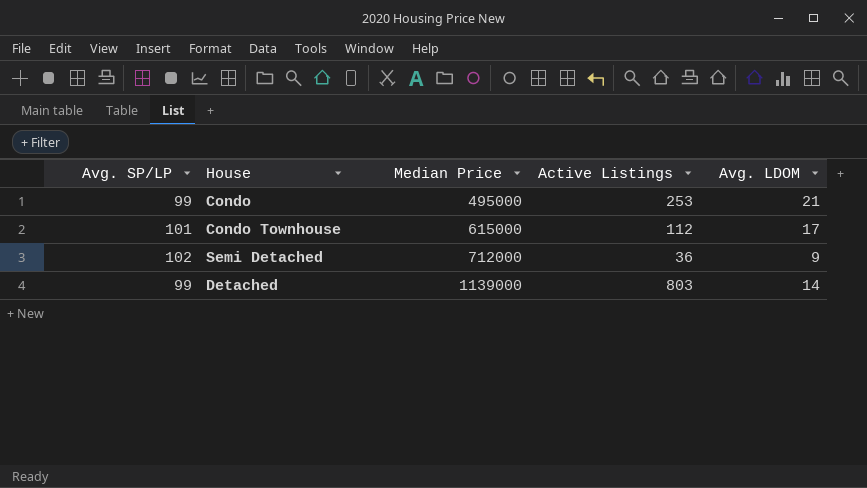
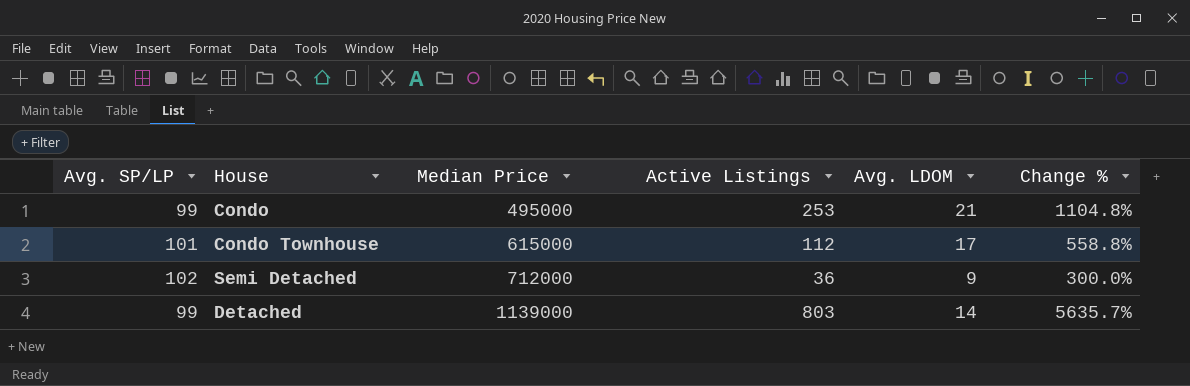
column Change % | formula: none -> ([Active Listings] - [Avg. LDOM]) / [Avg. LDOM]

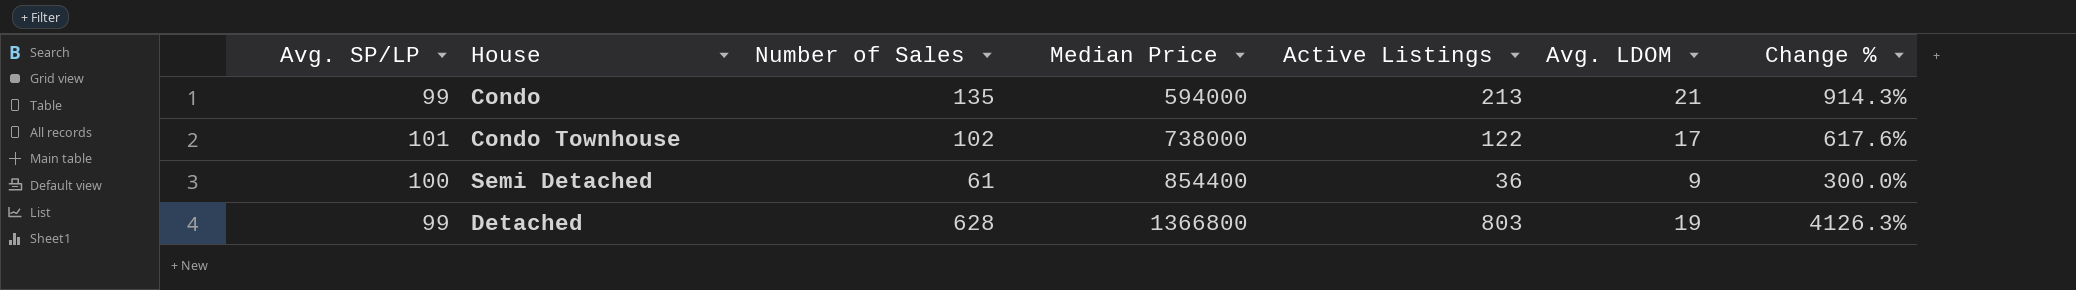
column Number of Sales | position: none -> 3
Condo | Median Price: 495000 -> 594000
Condo | Active Listings: 253 -> 213
Condo | Change %: 1104.8% -> 914.3%
Condo Townhouse | Median Price: 615000 -> 738000
Condo Townhouse | Active Listings: 112 -> 122
Condo Townhouse | Change %: 558.8% -> 617.6%
Semi Detached | Avg. SP/LP: 102 -> 100
Semi Detached | Median Price: 712000 -> 854400
Detached | Median Price: 1139000 -> 1366800
Detached | Avg. LDOM: 14 -> 19
Detached | Change %: 5635.7% -> 4126.3%

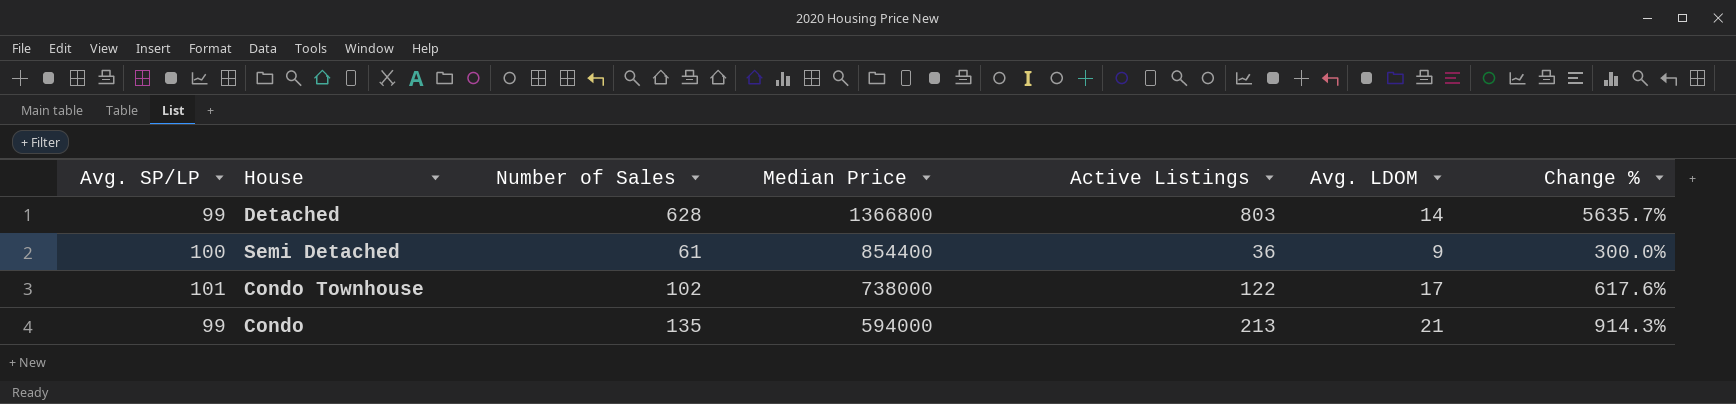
row order: Median Price ascending -> Median Price descending
Detached | Avg. LDOM: 19 -> 14
Detached | Change %: 4126.3% -> 5635.7%

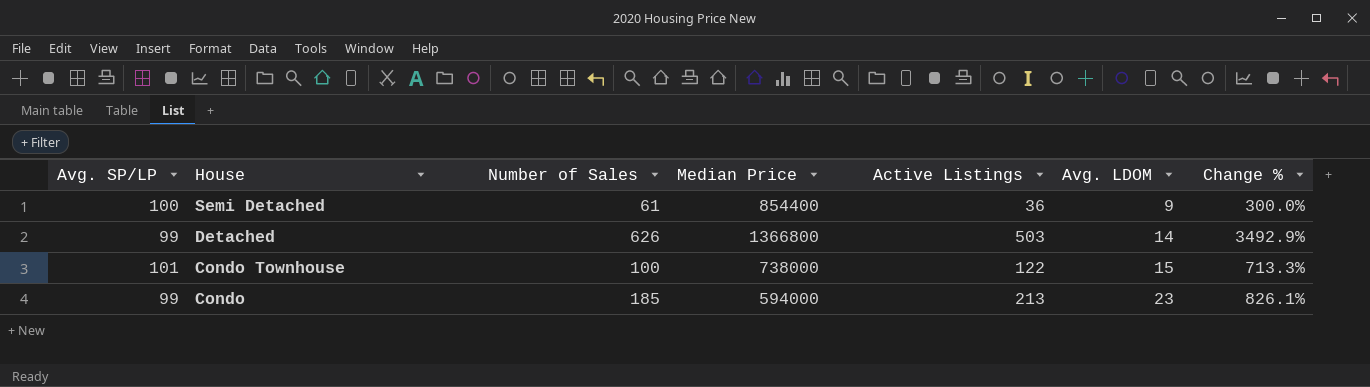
row order: Median Price descending -> House descending
Detached | Number of Sales: 628 -> 626
Detached | Active Listings: 803 -> 503
Detached | Change %: 5635.7% -> 3492.9%
Condo Townhouse | Number of Sales: 102 -> 100
Condo Townhouse | Avg. LDOM: 17 -> 15
Condo Townhouse | Change %: 617.6% -> 713.3%
Condo | Number of Sales: 135 -> 185
Condo | Avg. LDOM: 21 -> 23
Condo | Change %: 914.3% -> 826.1%

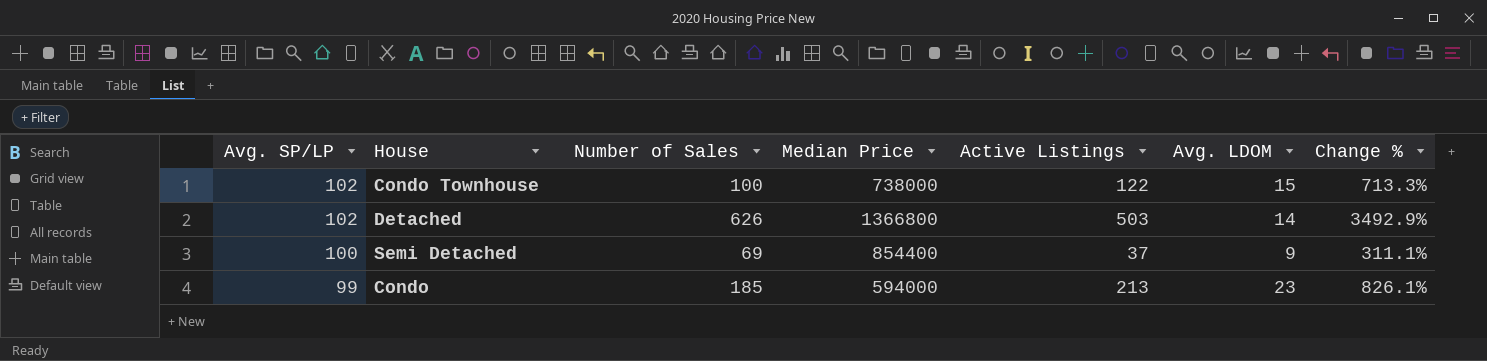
row order: House descending -> Avg. SP/LP descending
Condo Townhouse | Avg. SP/LP: 101 -> 102
Detached | Avg. SP/LP: 99 -> 102
Semi Detached | Number of Sales: 61 -> 69
Semi Detached | Active Listings: 36 -> 37
Semi Detached | Change %: 300.0% -> 311.1%

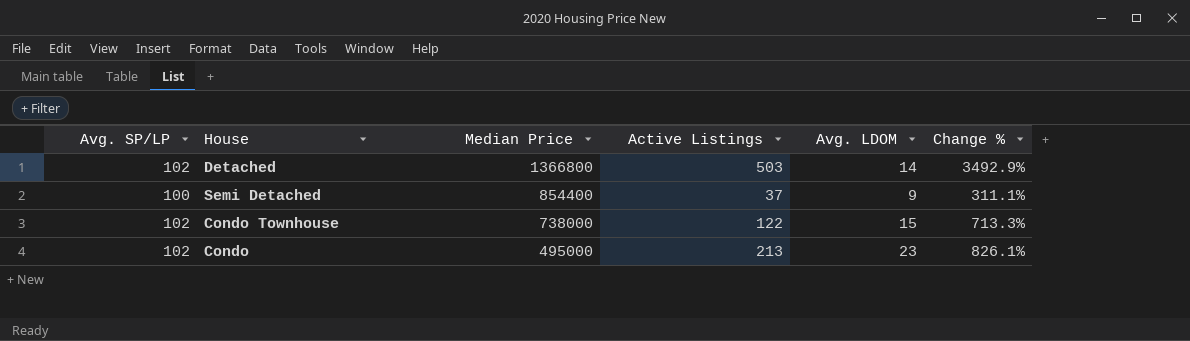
row order: Avg. SP/LP descending -> Median Price descending
column Number of Sales | position: 3 -> none
Condo | Avg. SP/LP: 99 -> 102
Condo | Median Price: 594000 -> 495000

